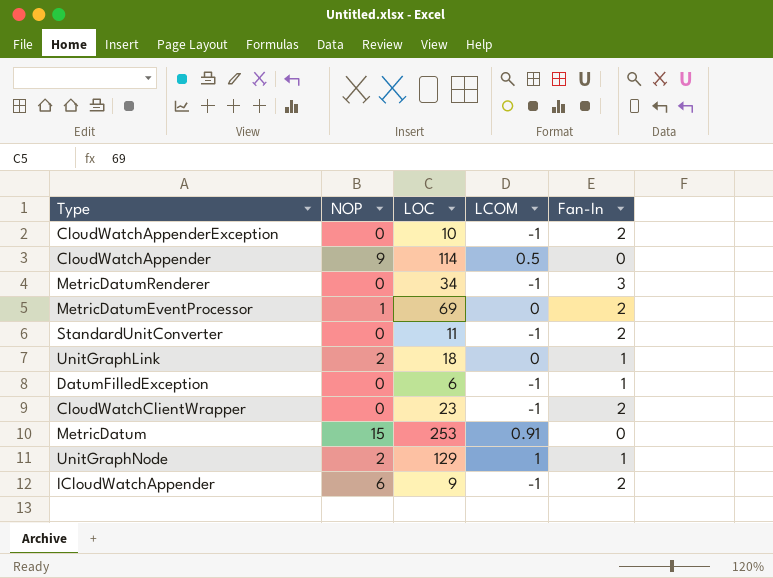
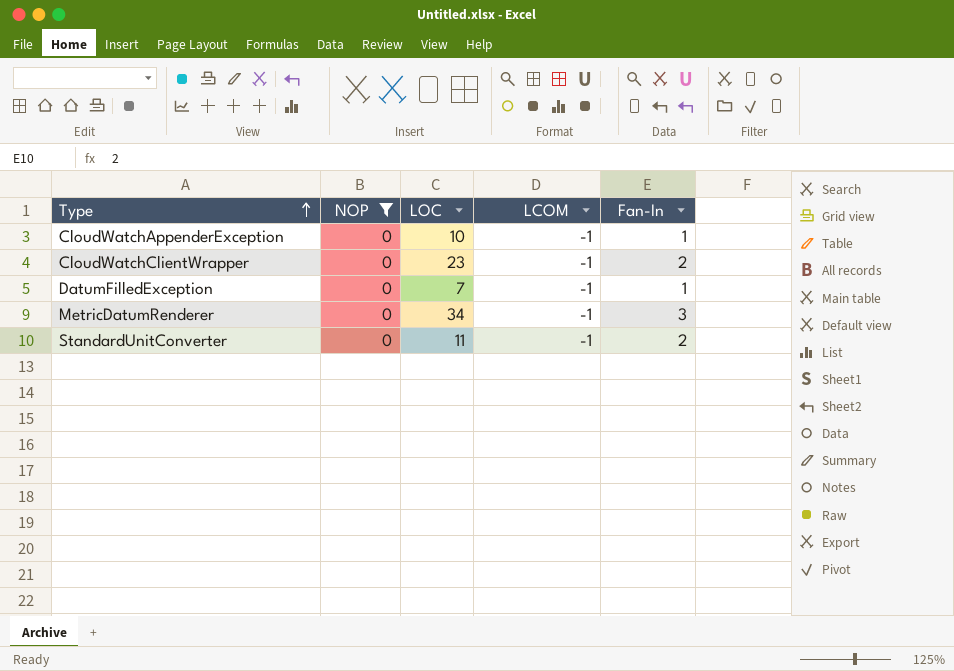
filter: none -> NOP = 0
row order: none -> Type ascending
CloudWatchAppenderException | Fan-In: 2 -> 1
DatumFilledException | LOC: 6 -> 7

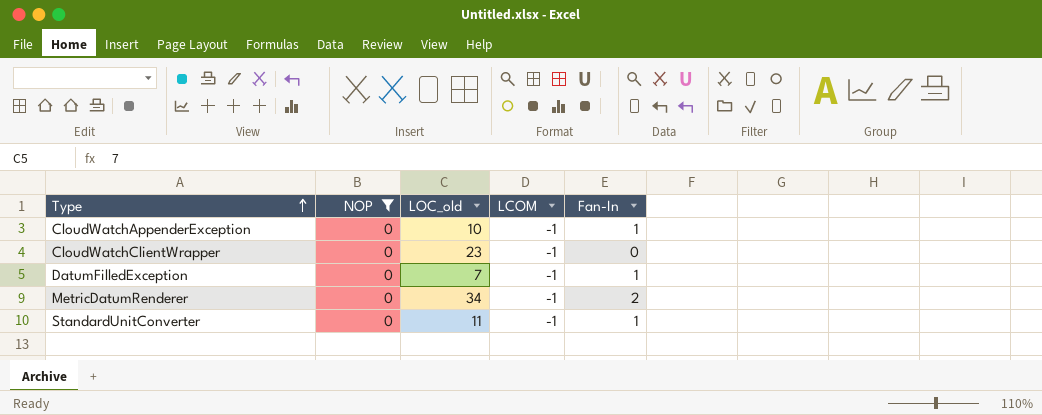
column name: LOC -> LOC_old
CloudWatchClientWrapper | Fan-In: 2 -> 0
MetricDatumRenderer | Fan-In: 3 -> 2
StandardUnitConverter | Fan-In: 2 -> 1

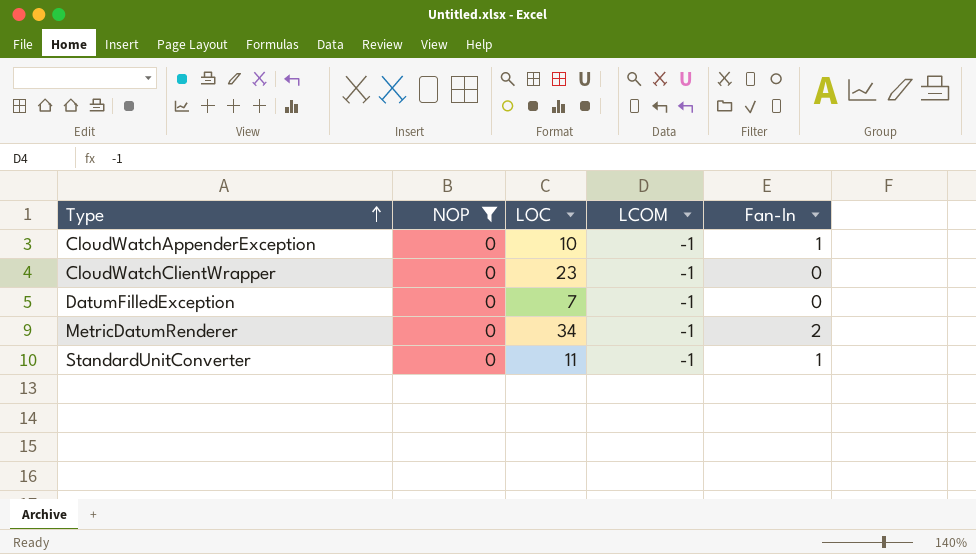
column name: LOC_old -> LOC
DatumFilledException | Fan-In: 1 -> 0

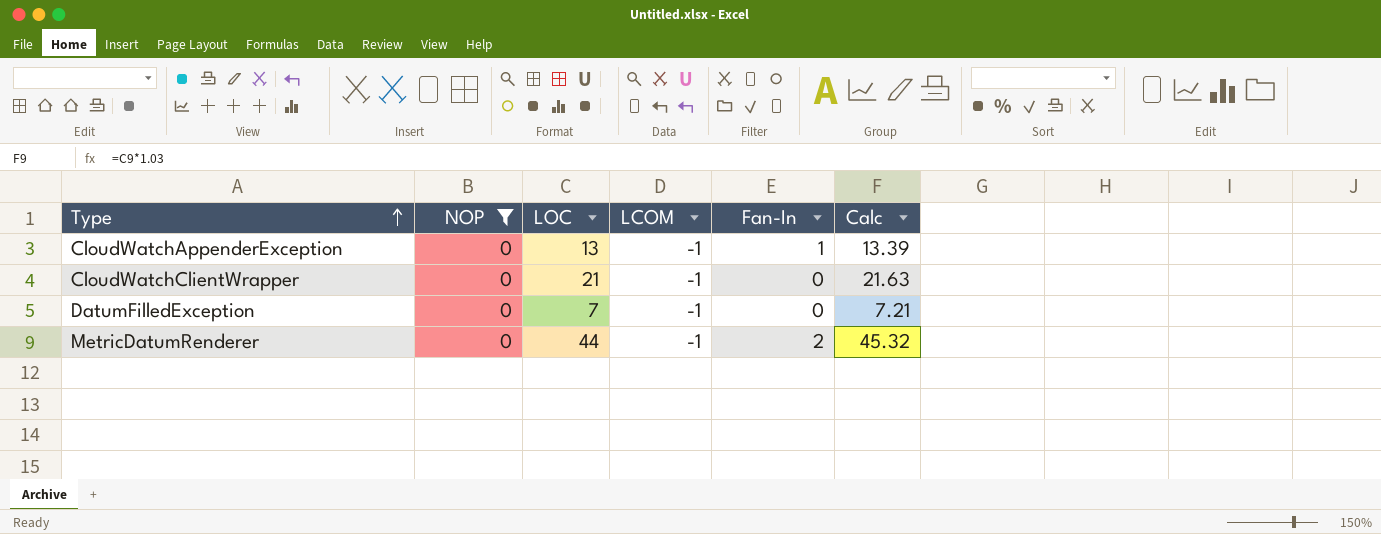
column Calc | formula: none -> [LOC] * 1.03
row StandardUnitConverter: 0 | 11 | -1 | 1 -> none
CloudWatchAppenderException | LOC: 10 -> 13
CloudWatchClientWrapper | LOC: 23 -> 21
MetricDatumRenderer | LOC: 34 -> 44

